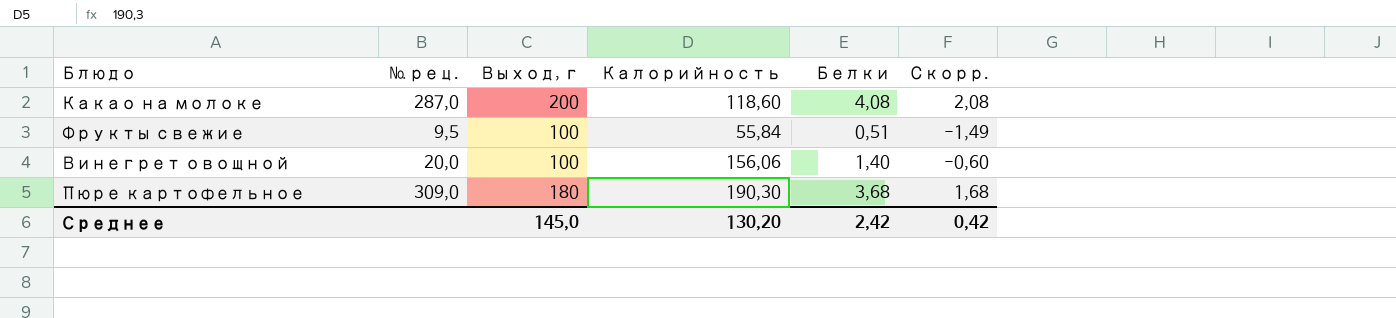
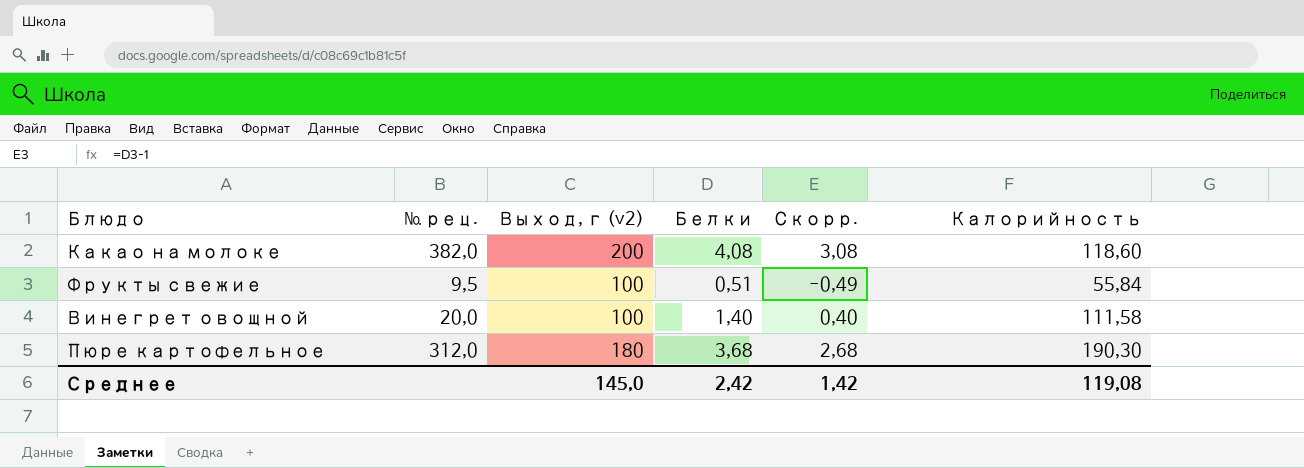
column name: Выход, г -> Выход, г (v2)
column Скорр. | formula: [Белки] - 2 -> [Белки] - 1
column Калорийность | position: 4 -> 6
Какао на молоке | № рец.: 287,0 -> 382,0
Винегрет овощной | Калорийность: 156,06 -> 111,58
Пюре картофельное | № рец.: 309,0 -> 312,0
Среднее | Скорр.: 0,42 -> 1,42
Среднее | Калорийность: 130,20 -> 119,08

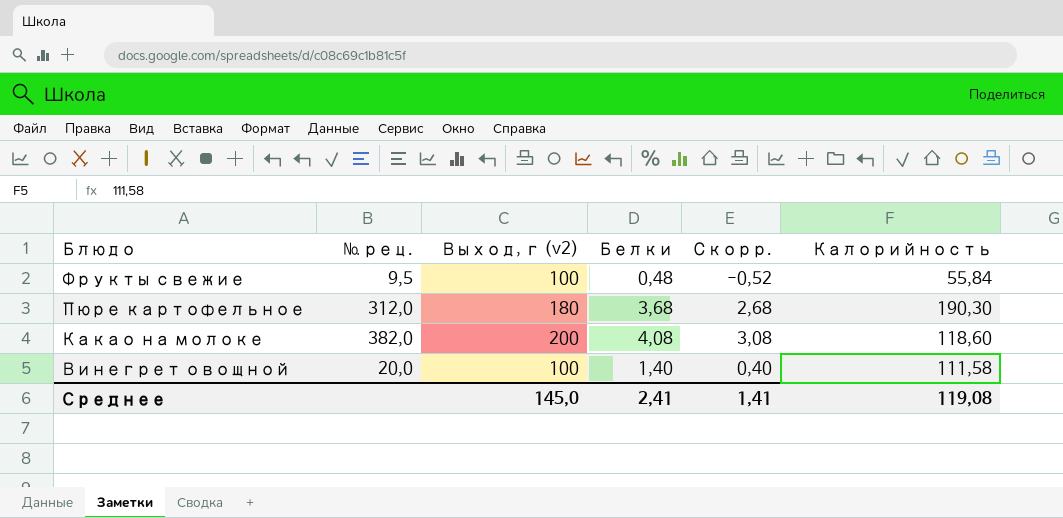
row order: none -> Блюдо descending
Фрукты свежие | Белки: 0,51 -> 0,48
Фрукты свежие | Скорр.: -0,49 -> -0,52
Среднее | Белки: 2,42 -> 2,41
Среднее | Скорр.: 1,42 -> 1,41

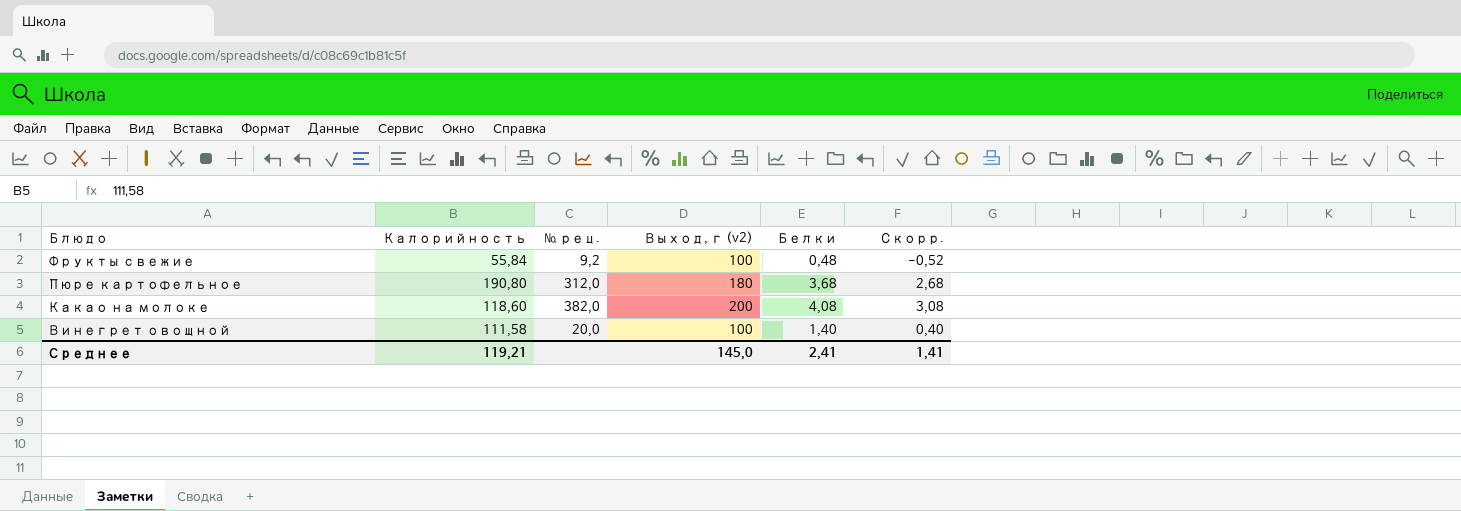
column Калорийность | position: 6 -> 2
Фрукты свежие | № рец.: 9,5 -> 9,2
Пюре картофельное | Калорийность: 190,30 -> 190,80
Среднее | Калорийность: 119,08 -> 119,21

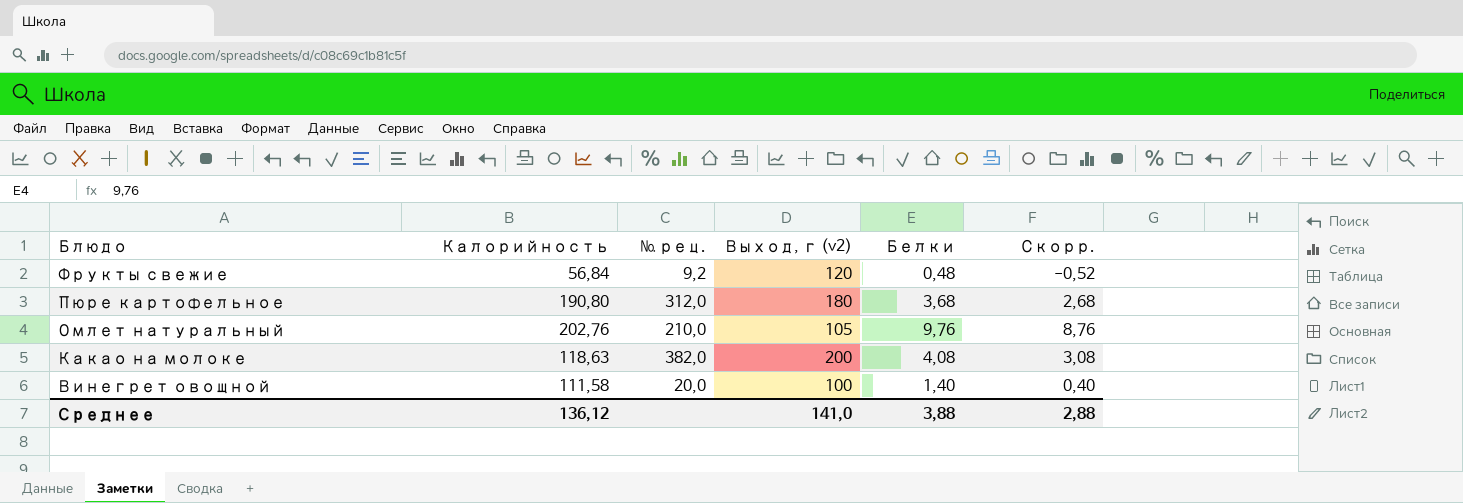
Фрукты свежие | Калорийность: 55,84 -> 56,84
Фрукты свежие | Выход, г (v2): 100 -> 120
row Омлет натуральный: none -> 202,76 | 210,0 | 105 | 9,76 | 8,76
Какао на молоке | Калорийность: 118,60 -> 118,63
Среднее | Калорийность: 119,21 -> 136,12
Среднее | Выход, г (v2): 145,0 -> 141,0
Среднее | Белки: 2,41 -> 3,88
Среднее | Скорр.: 1,41 -> 2,88

